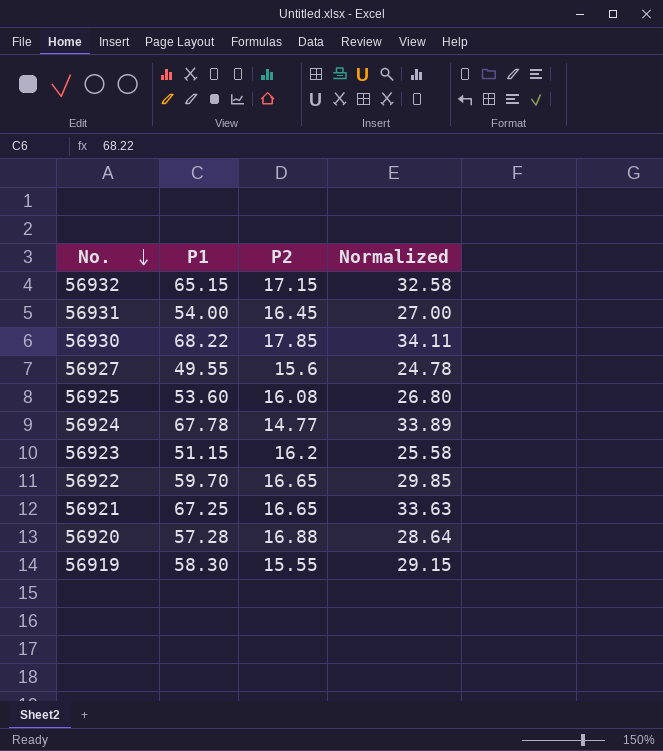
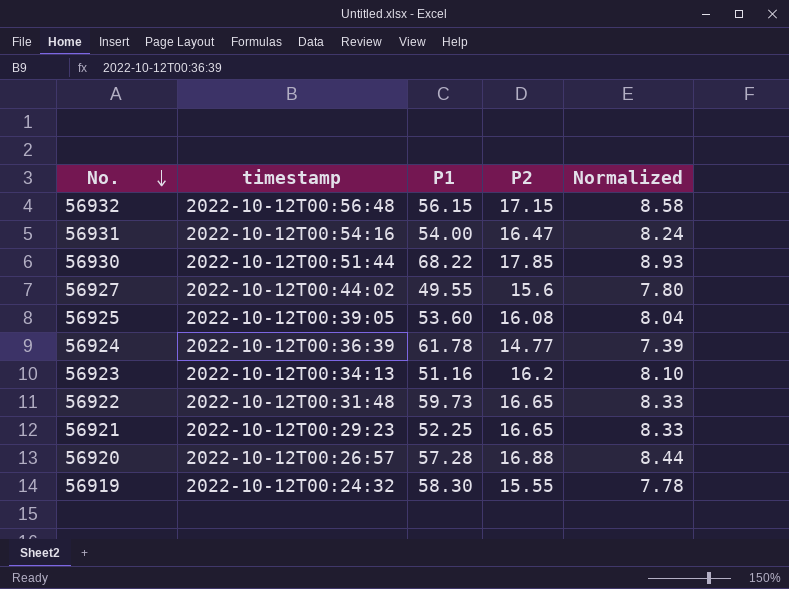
column timestamp | position: none -> 2
column Normalized | formula: [P1] * 0.5 -> [P2] * 0.5
56932 | P1: 65.15 -> 56.15
56931 | P2: 16.45 -> 16.47
56924 | P1: 67.78 -> 61.78
56923 | P1: 51.15 -> 51.16
56922 | P1: 59.70 -> 59.73
56921 | P1: 67.25 -> 52.25

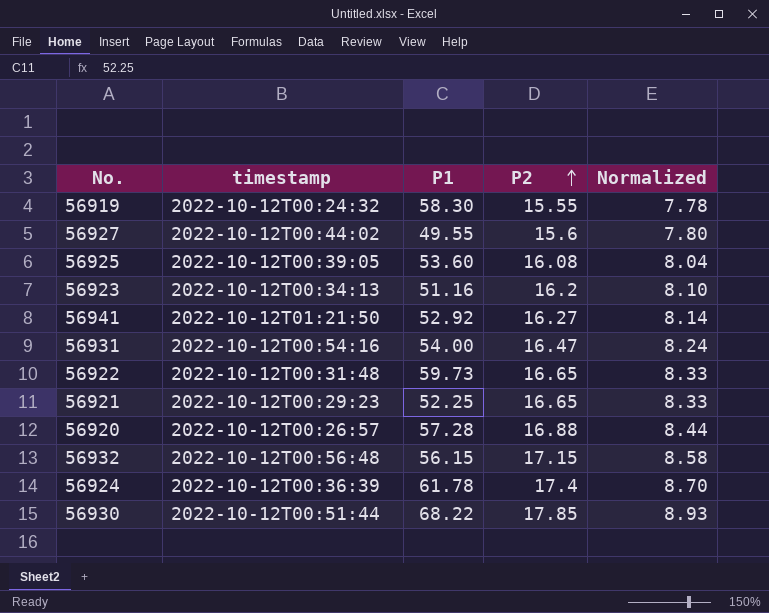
row order: No. descending -> P2 ascending
row 56941: none -> 2022-10-12T01:21:50 | 52.92 | 16.27 | 8.14
56924 | P2: 14.77 -> 17.4
56924 | Normalized: 7.39 -> 8.70

